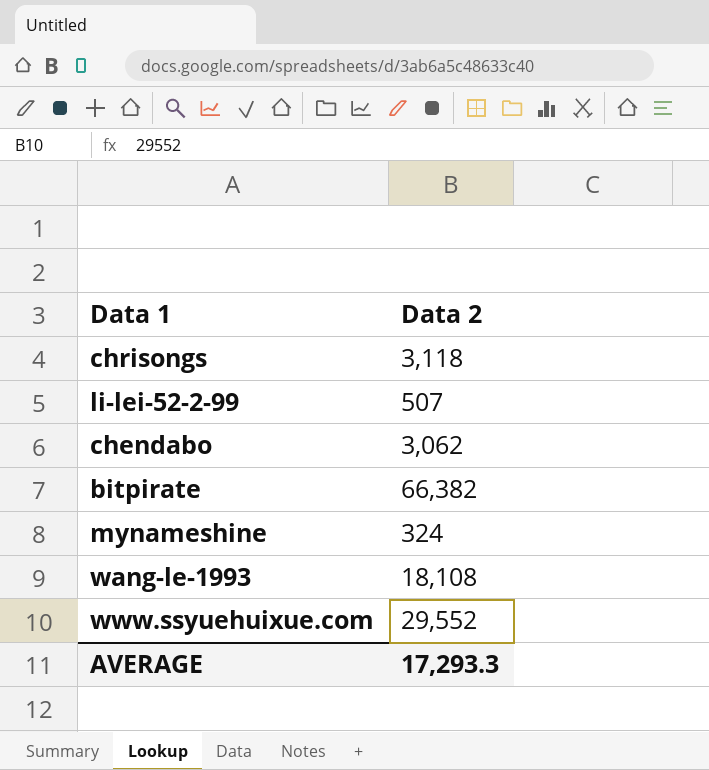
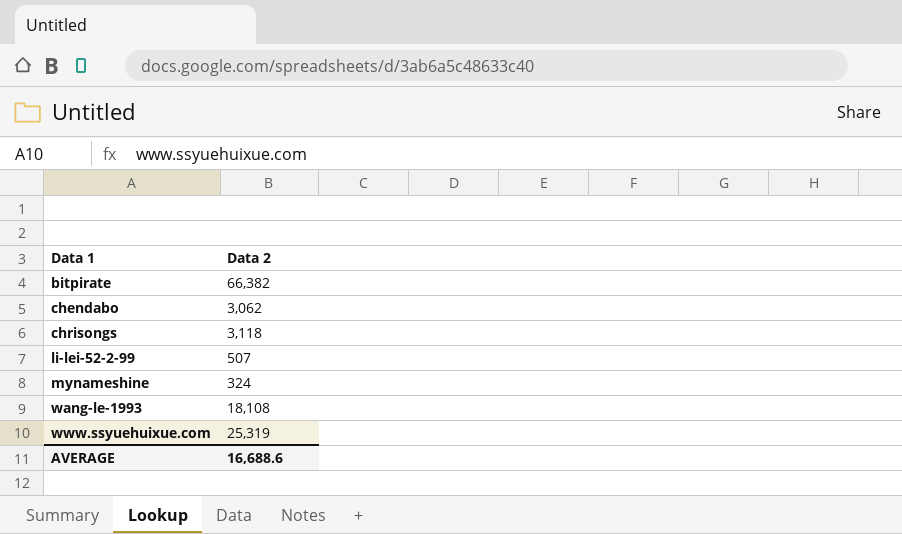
row order: none -> Data 1 ascending
www.ssyuehuixue.com | Data 2: 29,552 -> 25,319
AVERAGE | Data 2: 17,293.3 -> 16,688.6

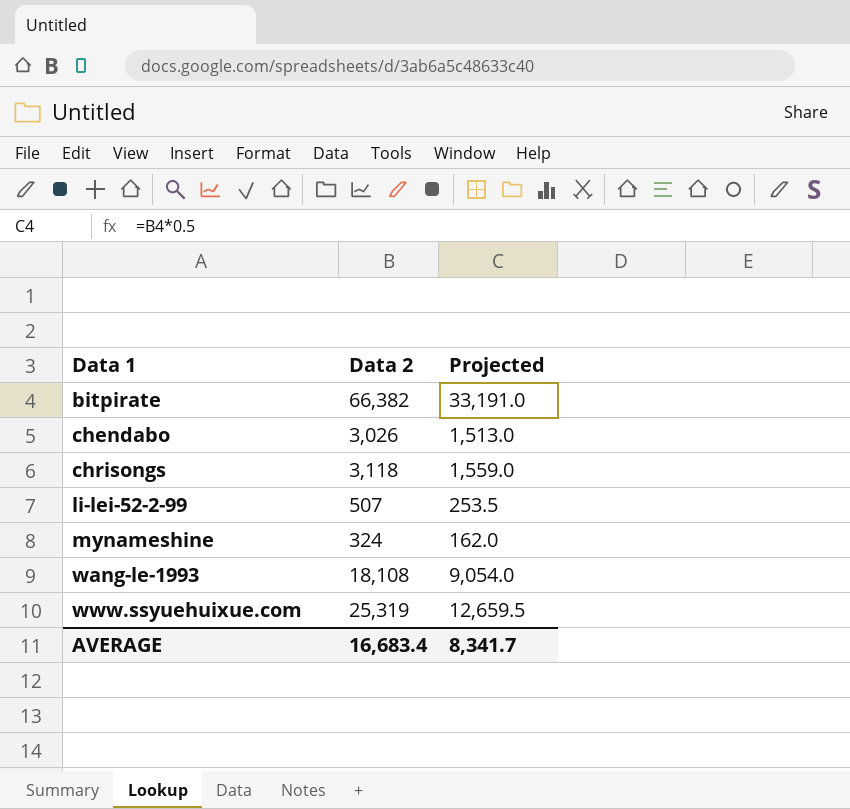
column Projected | formula: none -> [Data 2] * 0.5
chendabo | Data 2: 3,062 -> 3,026
AVERAGE | Data 2: 16,688.6 -> 16,683.4

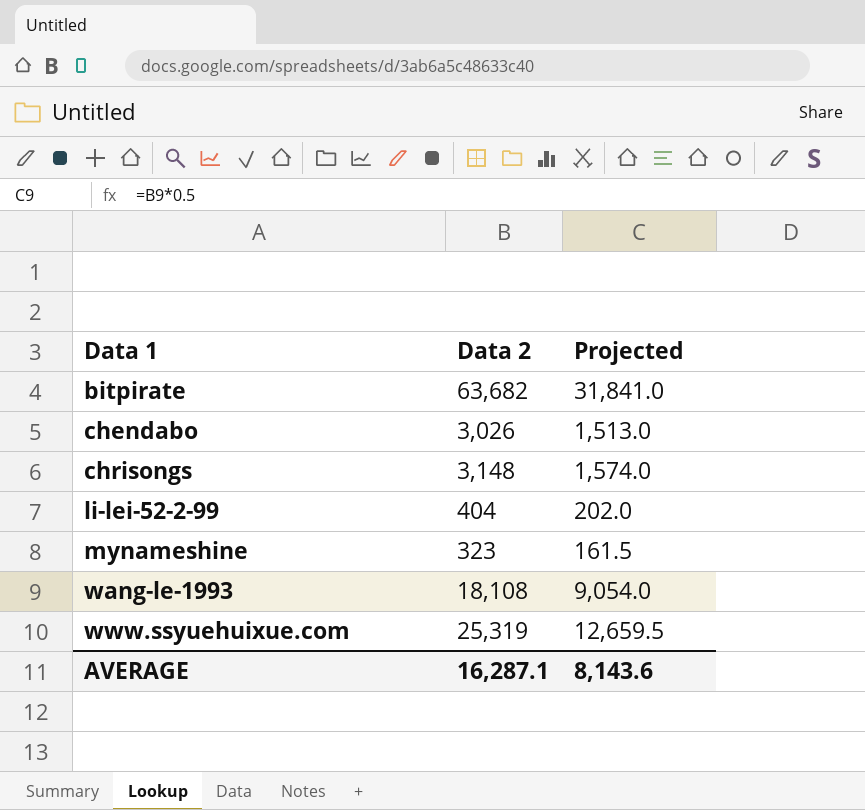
bitpirate | Data 2: 66,382 -> 63,682
bitpirate | Projected: 33,191.0 -> 31,841.0
chrisongs | Data 2: 3,118 -> 3,148
chrisongs | Projected: 1,559.0 -> 1,574.0
li-lei-52-2-99 | Data 2: 507 -> 404
li-lei-52-2-99 | Projected: 253.5 -> 202.0
mynameshine | Data 2: 324 -> 323
mynameshine | Projected: 162.0 -> 161.5
AVERAGE | Data 2: 16,683.4 -> 16,287.1
AVERAGE | Projected: 8,341.7 -> 8,143.6

